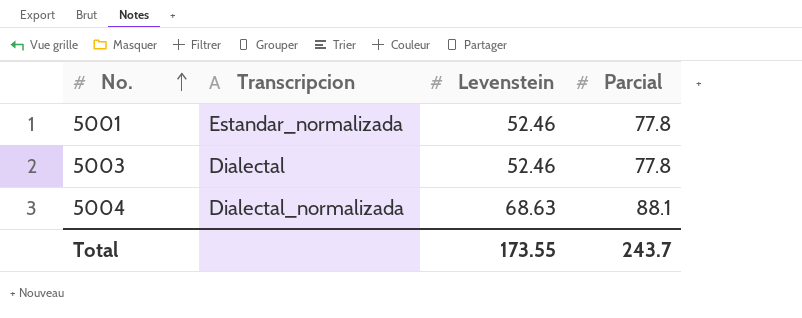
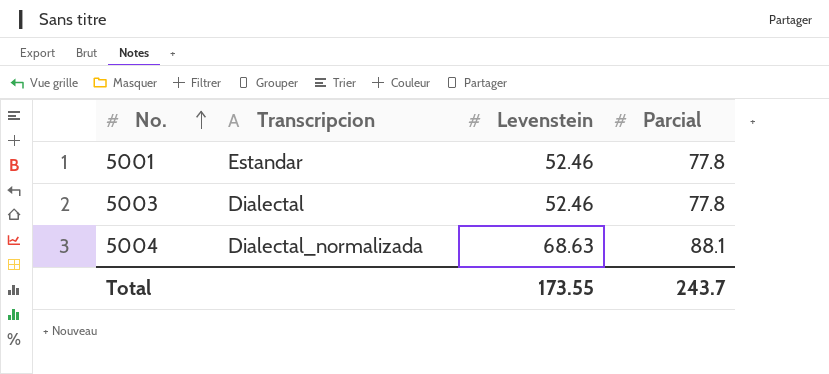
5001 | Transcripcion: Estandar_normalizada -> Estandar

